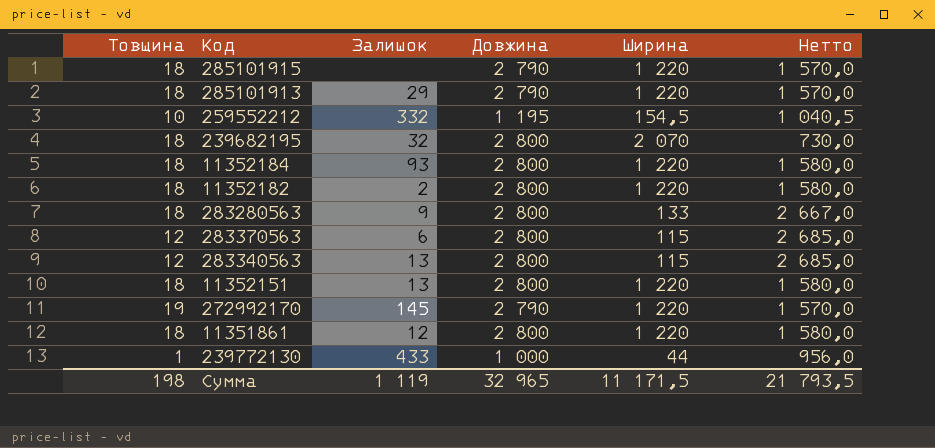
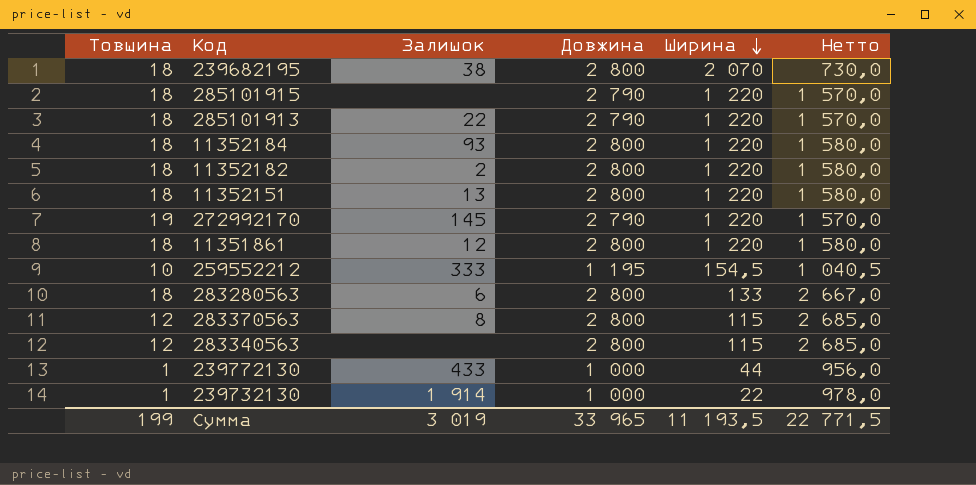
row order: none -> Ширина descending
239682195 | Залишок: 32 -> 38
285101913 | Залишок: 29 -> 22
259552212 | Залишок: 332 -> 333
283280563 | Залишок: 9 -> 6
283370563 | Залишок: 6 -> 8
283340563 | Залишок: 13 -> none
row 239732130: none -> 1 | 1 914 | 1 000 | 22 | 978,0
Сумма | Товщина: 198 -> 199
Сумма | Залишок: 1 119 -> 3 019
Сумма | Довжина: 32 965 -> 33 965
Сумма | Ширина: 11 171,5 -> 11 193,5
Сумма | Нетто: 21 793,5 -> 22 771,5

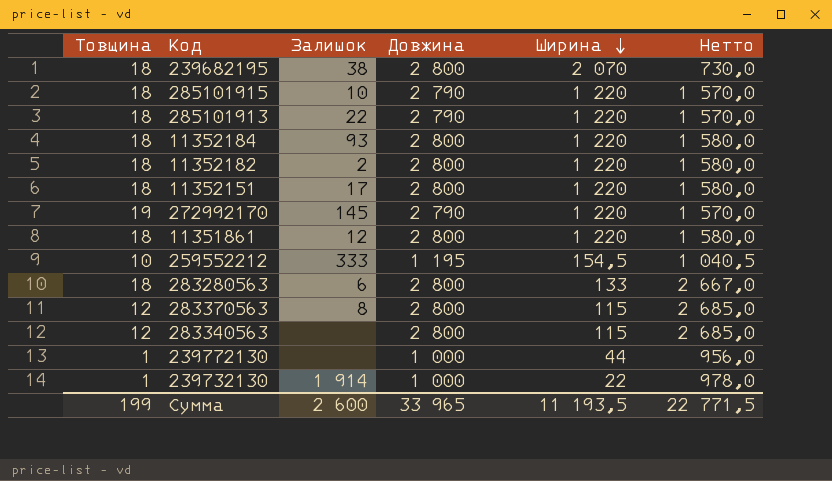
285101915 | Залишок: none -> 10
11352151 | Залишок: 13 -> 17
239772130 | Залишок: 433 -> none
Сумма | Залишок: 3 019 -> 2 600

